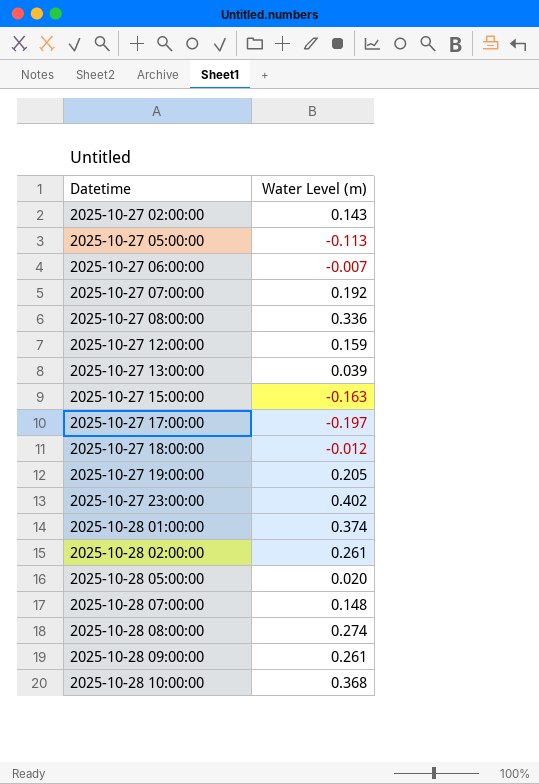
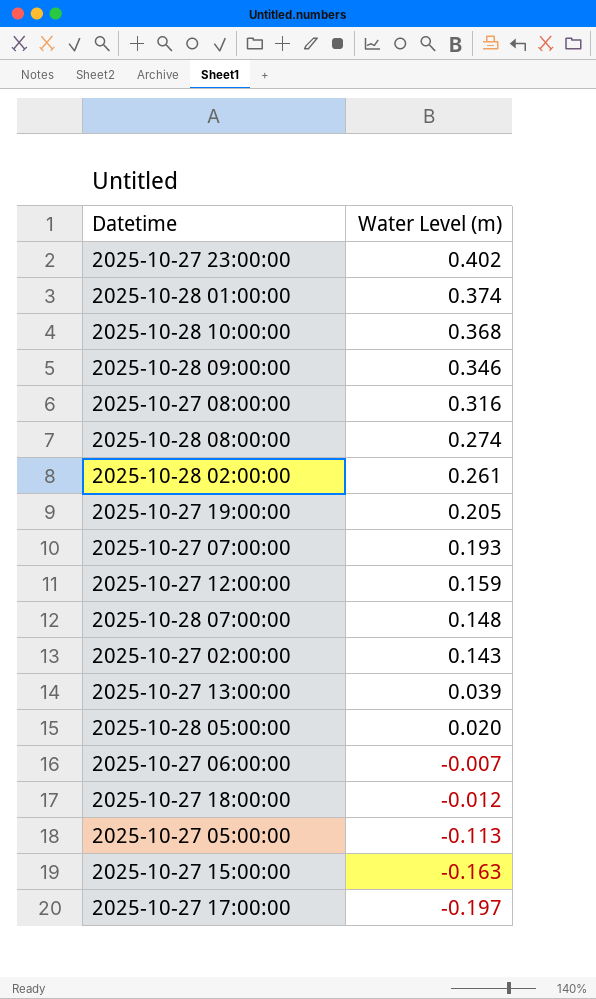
row order: Datetime ascending -> Water Level (m) descending
2025-10-28 09:00:00 | Water Level (m): 0.261 -> 0.346
2025-10-27 08:00:00 | Water Level (m): 0.336 -> 0.316
2025-10-27 07:00:00 | Water Level (m): 0.192 -> 0.193

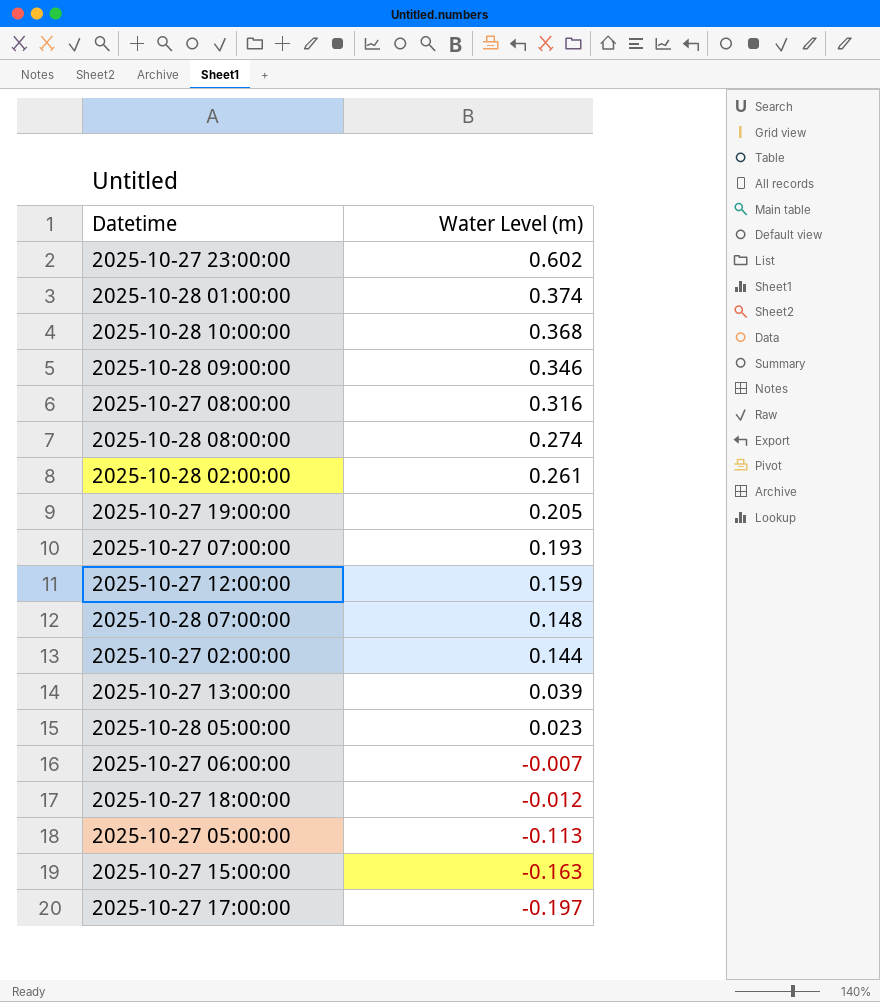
2025-10-27 23:00:00 | Water Level (m): 0.402 -> 0.602
2025-10-27 02:00:00 | Water Level (m): 0.143 -> 0.144
2025-10-28 05:00:00 | Water Level (m): 0.020 -> 0.023

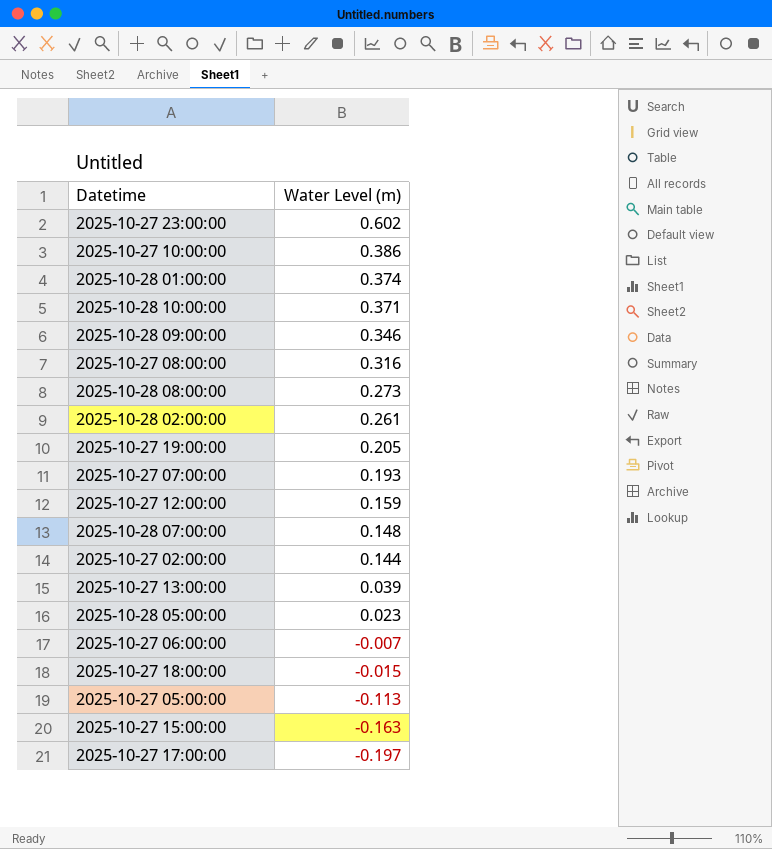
row 2025-10-27 10:00:00: none -> 0.386
2025-10-28 10:00:00 | Water Level (m): 0.368 -> 0.371
2025-10-28 08:00:00 | Water Level (m): 0.274 -> 0.273
2025-10-27 18:00:00 | Water Level (m): -0.012 -> -0.015

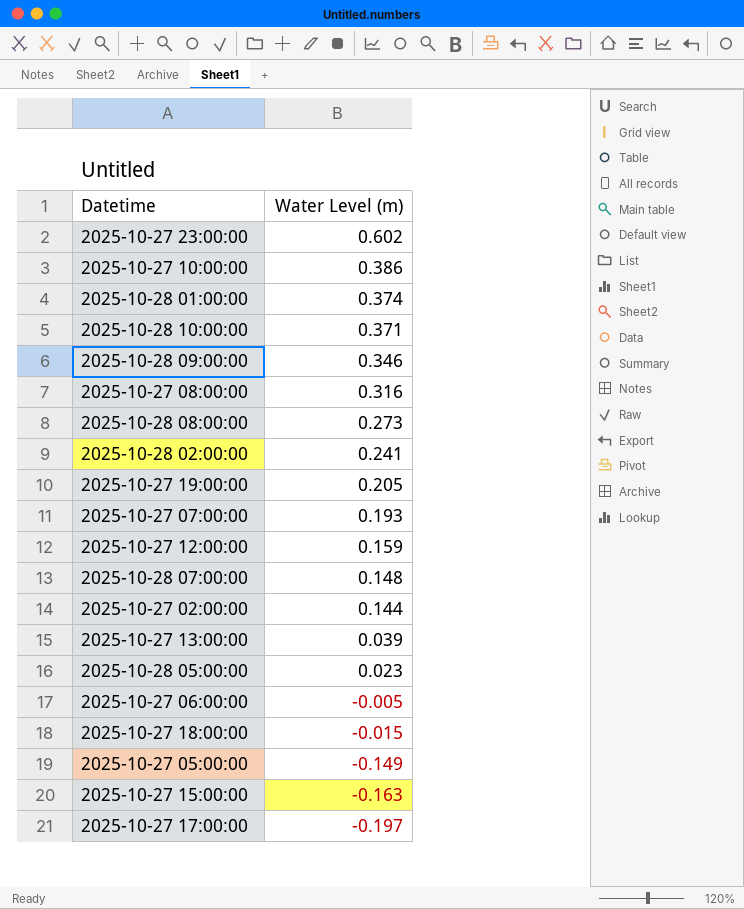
2025-10-28 02:00:00 | Water Level (m): 0.261 -> 0.241
2025-10-27 06:00:00 | Water Level (m): -0.007 -> -0.005
2025-10-27 05:00:00 | Water Level (m): -0.113 -> -0.149

